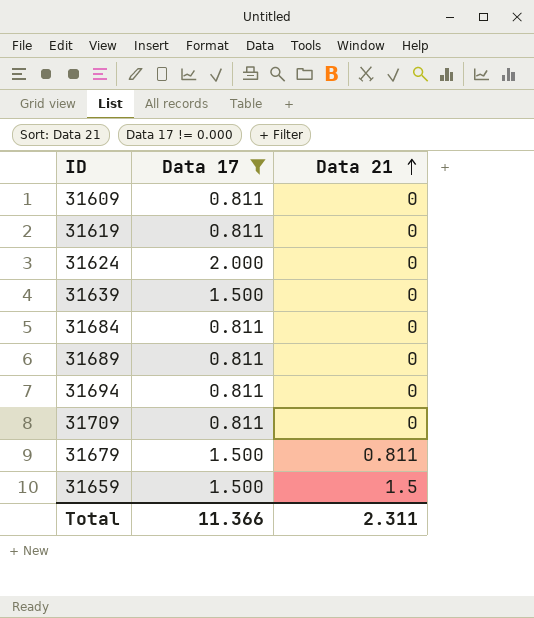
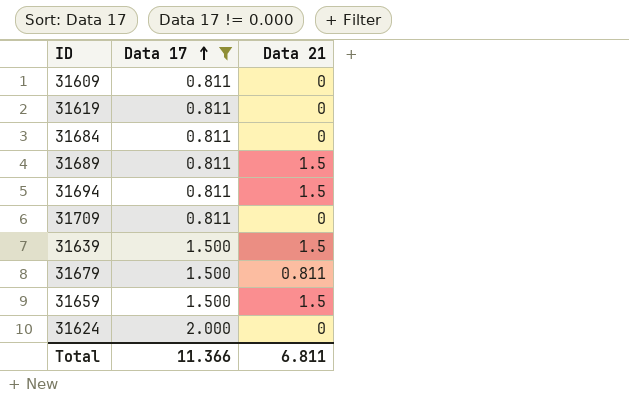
row order: Data 21 ascending -> Data 17 ascending
31689 | Data 21: 0 -> 1.5
31694 | Data 21: 0 -> 1.5
31639 | Data 21: 0 -> 1.5
Total | Data 21: 2.311 -> 6.811

